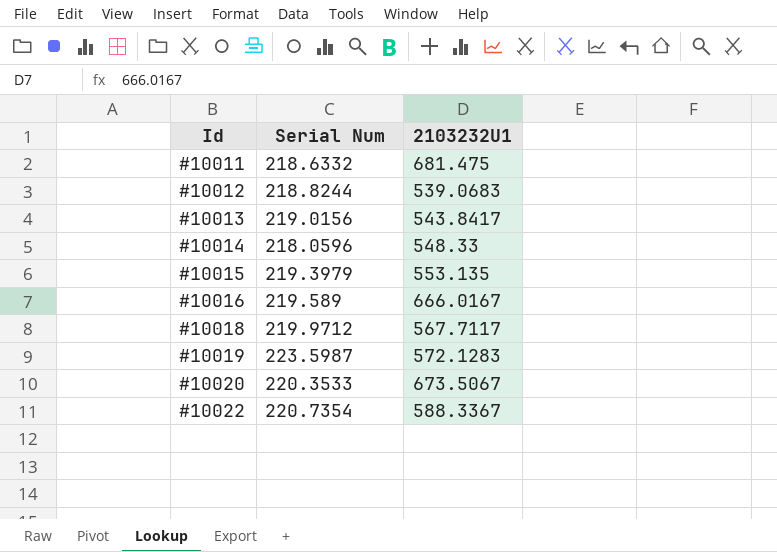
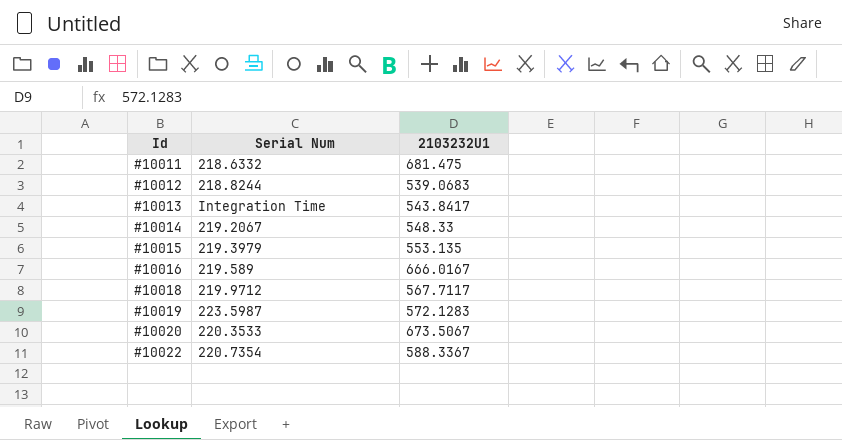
#10013 | Serial Num: 219.0156 -> Integration Time
#10014 | Serial Num: 218.0596 -> 219.2067

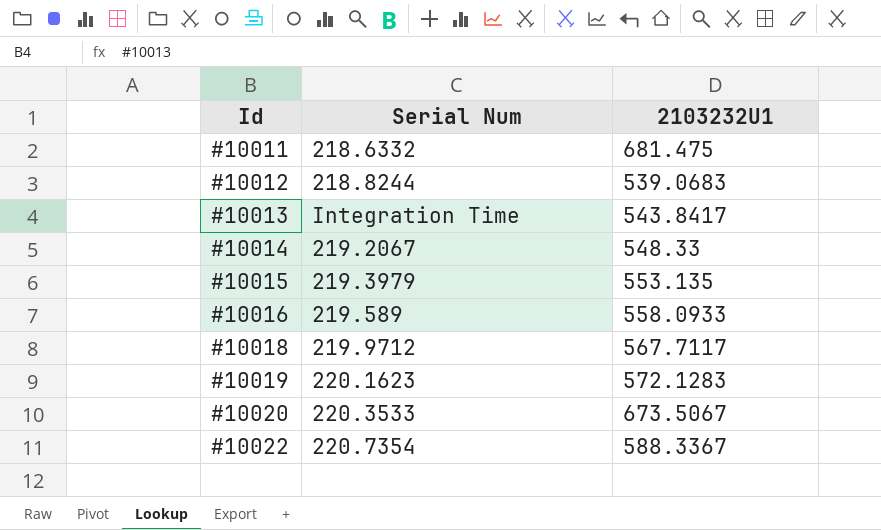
#10016 | 2103232U1: 666.0167 -> 558.0933
#10019 | Serial Num: 223.5987 -> 220.1623

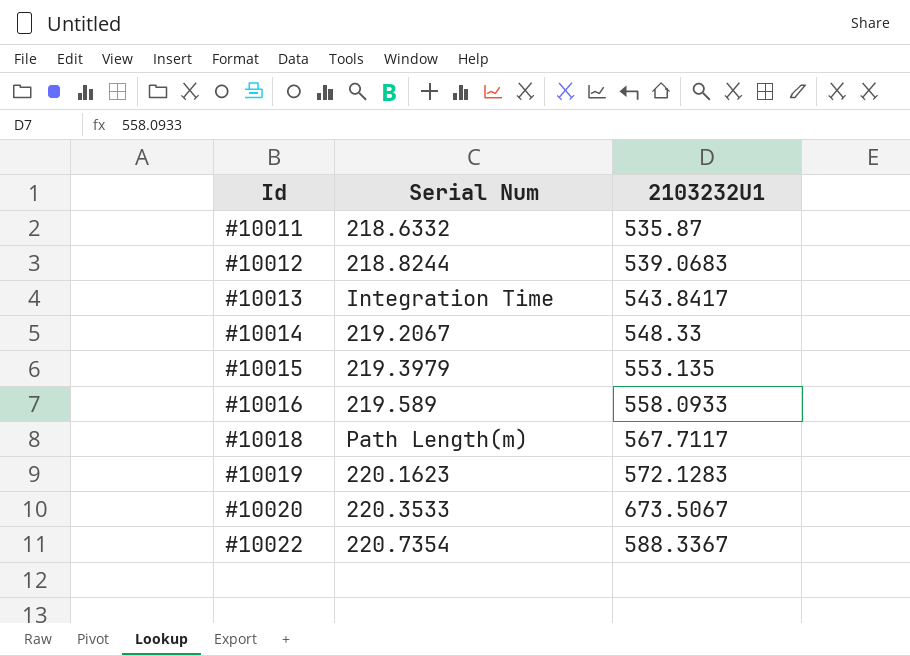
#10011 | 2103232U1: 681.475 -> 535.87
#10018 | Serial Num: 219.9712 -> Path Length(m)

